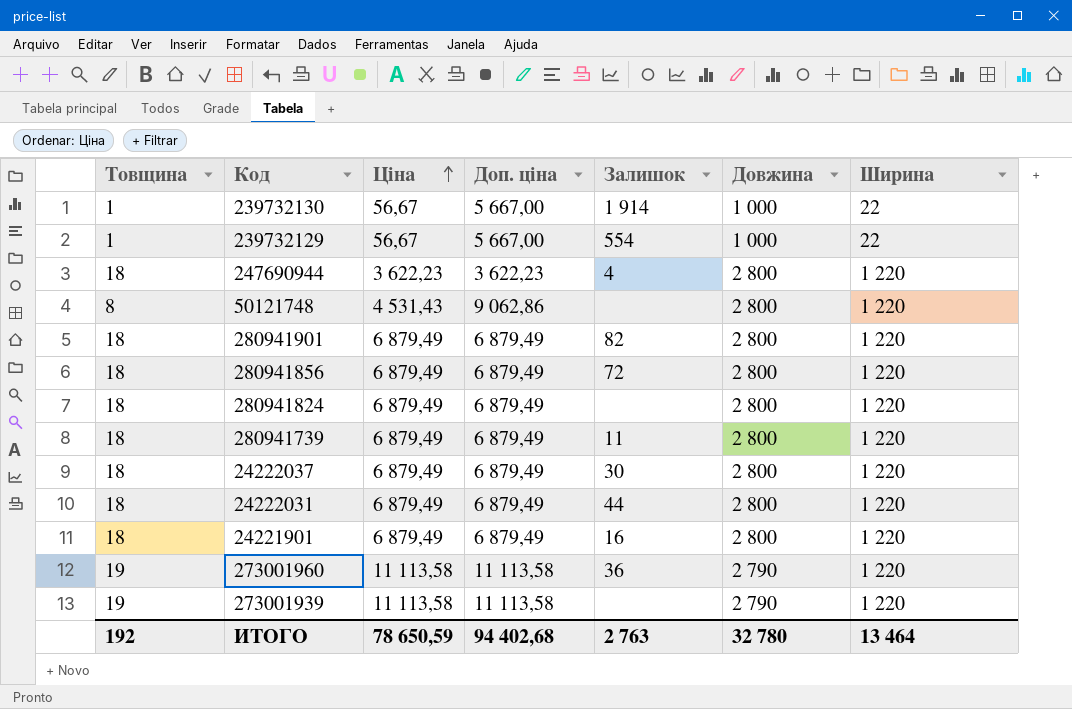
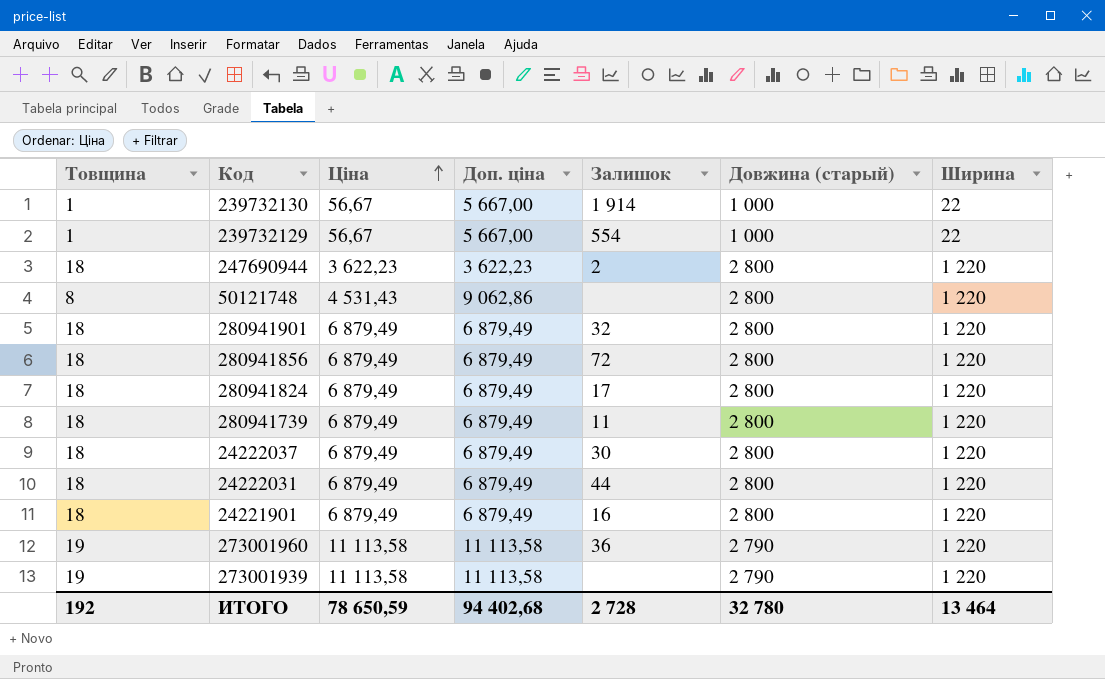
column name: Довжина -> Довжина (старый)
247690944 | Залишок: 4 -> 2
280941901 | Залишок: 82 -> 32
280941824 | Залишок: none -> 17
ИТОГО | Залишок: 2 763 -> 2 728

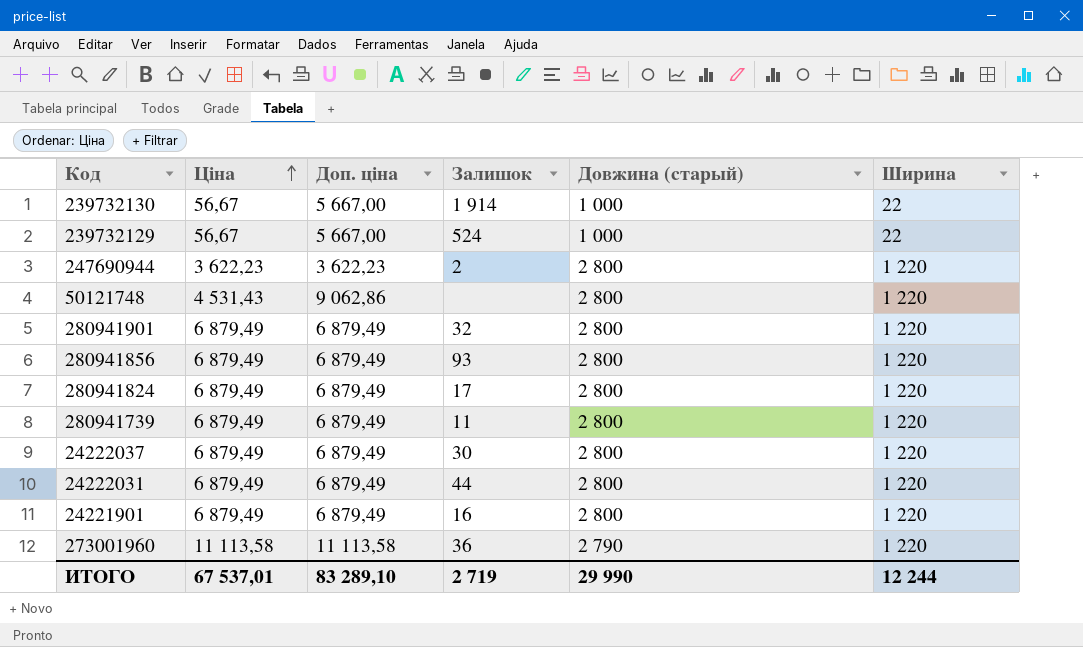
column Товщина | position: 1 -> none
row 273001939: 19 | 11 113,58 | 11 113,58 | none | 2 790 | 1 220 -> none
239732129 | Залишок: 554 -> 524
280941856 | Залишок: 72 -> 93
ИТОГО | Ціна: 78 650,59 -> 67 537,01
ИТОГО | Доп. ціна: 94 402,68 -> 83 289,10
ИТОГО | Залишок: 2 728 -> 2 719
ИТОГО | Довжина (старый): 32 780 -> 29 990
ИТОГО | Ширина: 13 464 -> 12 244

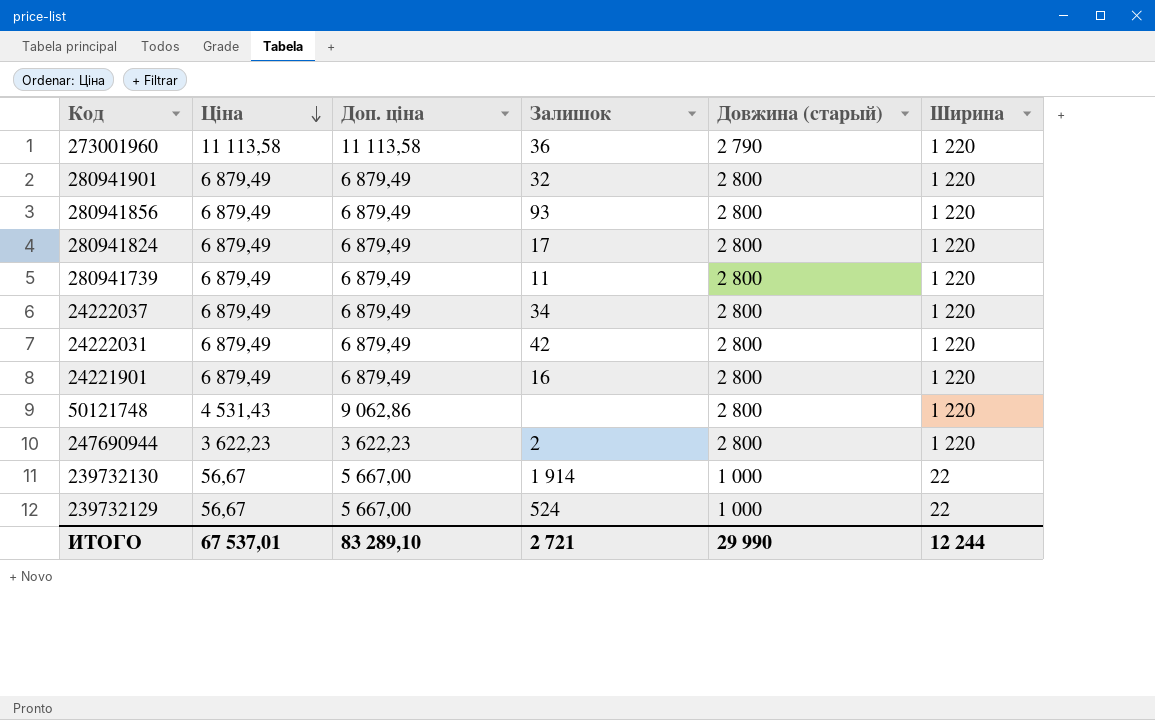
row order: Ціна ascending -> Ціна descending
24222037 | Залишок: 30 -> 34
24222031 | Залишок: 44 -> 42
ИТОГО | Залишок: 2 719 -> 2 721

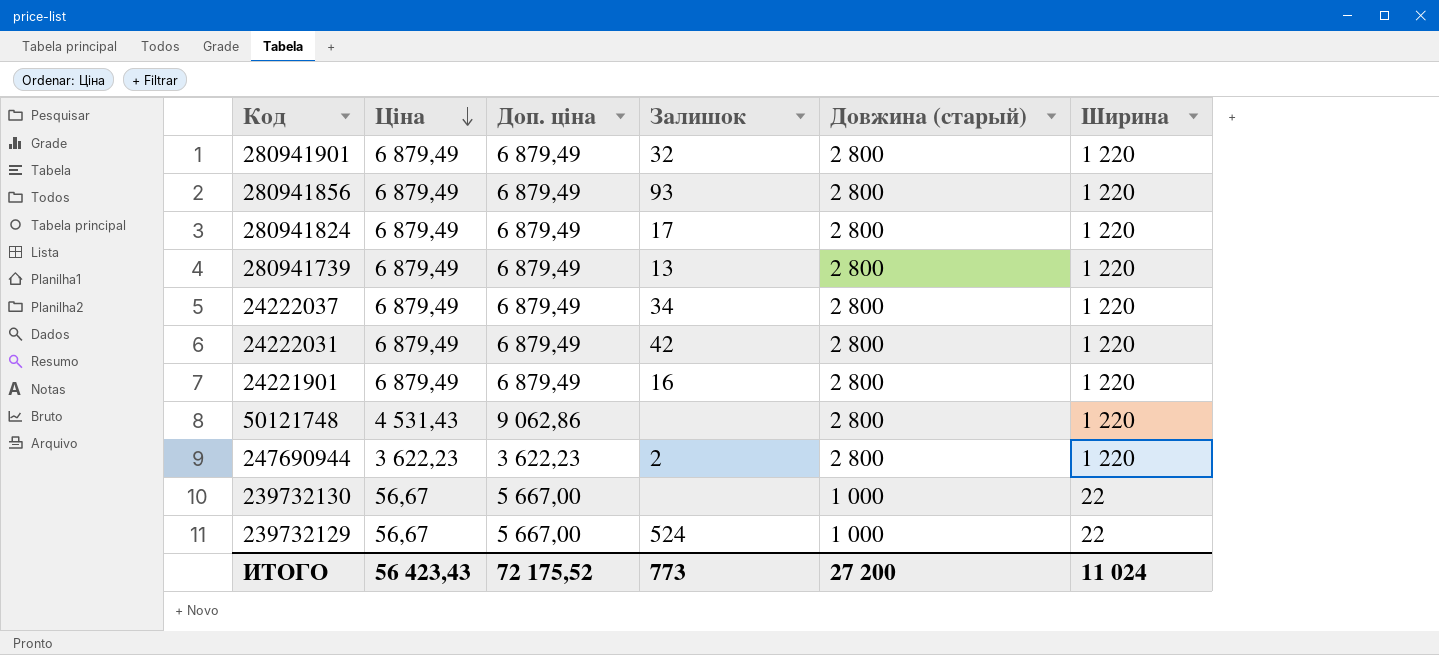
row 273001960: 11 113,58 | 11 113,58 | 36 | 2 790 | 1 220 -> none
280941739 | Залишок: 11 -> 13
239732130 | Залишок: 1 914 -> none
ИТОГО | Ціна: 67 537,01 -> 56 423,43
ИТОГО | Доп. ціна: 83 289,10 -> 72 175,52
ИТОГО | Залишок: 2 721 -> 773
ИТОГО | Довжина (старый): 29 990 -> 27 200
ИТОГО | Ширина: 12 244 -> 11 024

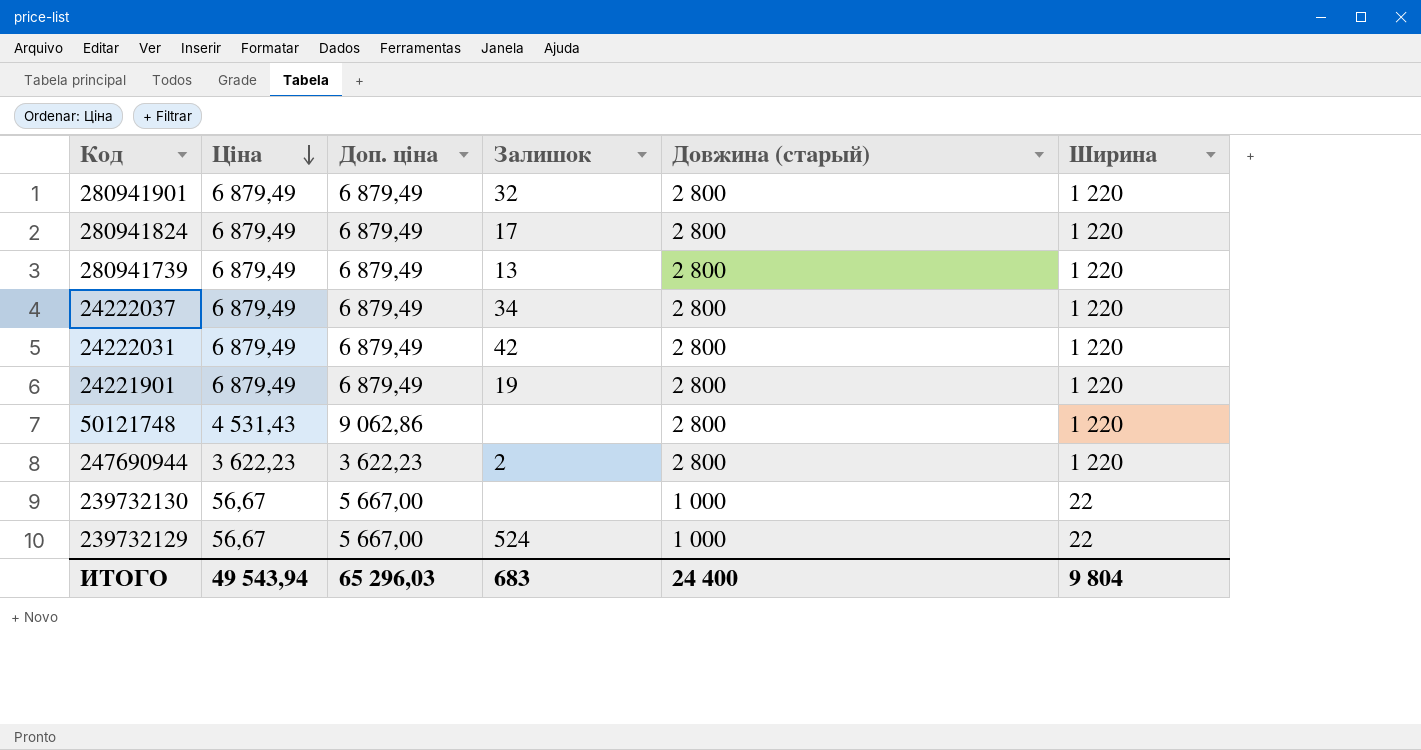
row 280941856: 6 879,49 | 6 879,49 | 93 | 2 800 | 1 220 -> none
24221901 | Залишок: 16 -> 19
ИТОГО | Ціна: 56 423,43 -> 49 543,94
ИТОГО | Доп. ціна: 72 175,52 -> 65 296,03
ИТОГО | Залишок: 773 -> 683
ИТОГО | Довжина (старый): 27 200 -> 24 400
ИТОГО | Ширина: 11 024 -> 9 804

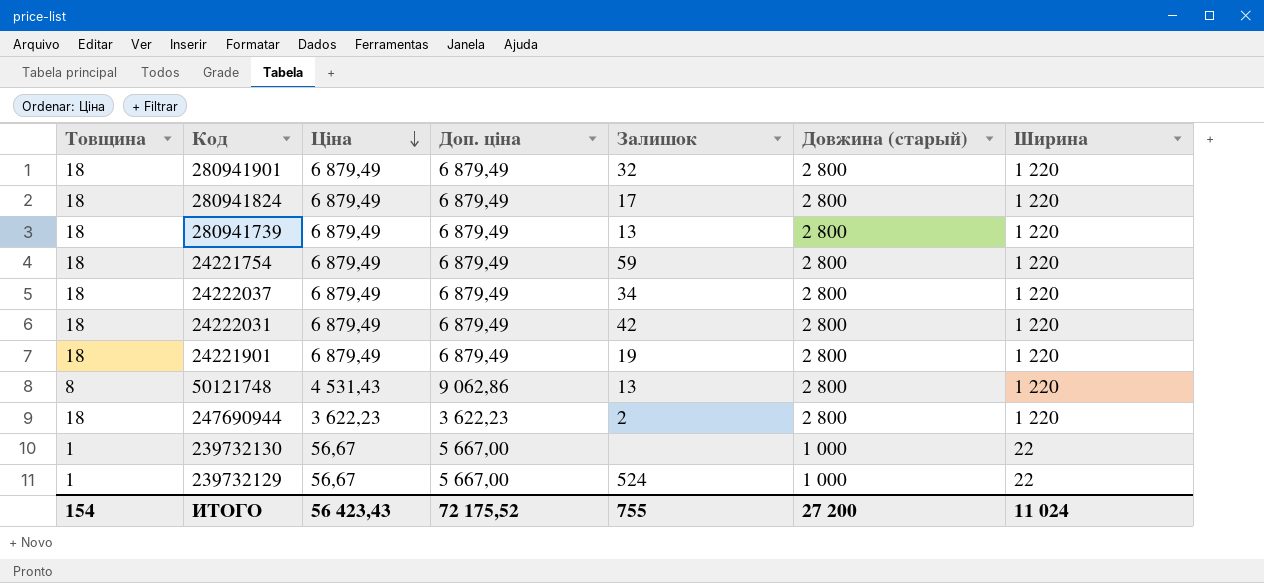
column Товщина | position: none -> 1
row 24221754: none -> 18 | 6 879,49 | 6 879,49 | 59 | 2 800 | 1 220
50121748 | Залишок: none -> 13
ИТОГО | Ціна: 49 543,94 -> 56 423,43
ИТОГО | Доп. ціна: 65 296,03 -> 72 175,52
ИТОГО | Залишок: 683 -> 755
ИТОГО | Довжина (старый): 24 400 -> 27 200
ИТОГО | Ширина: 9 804 -> 11 024

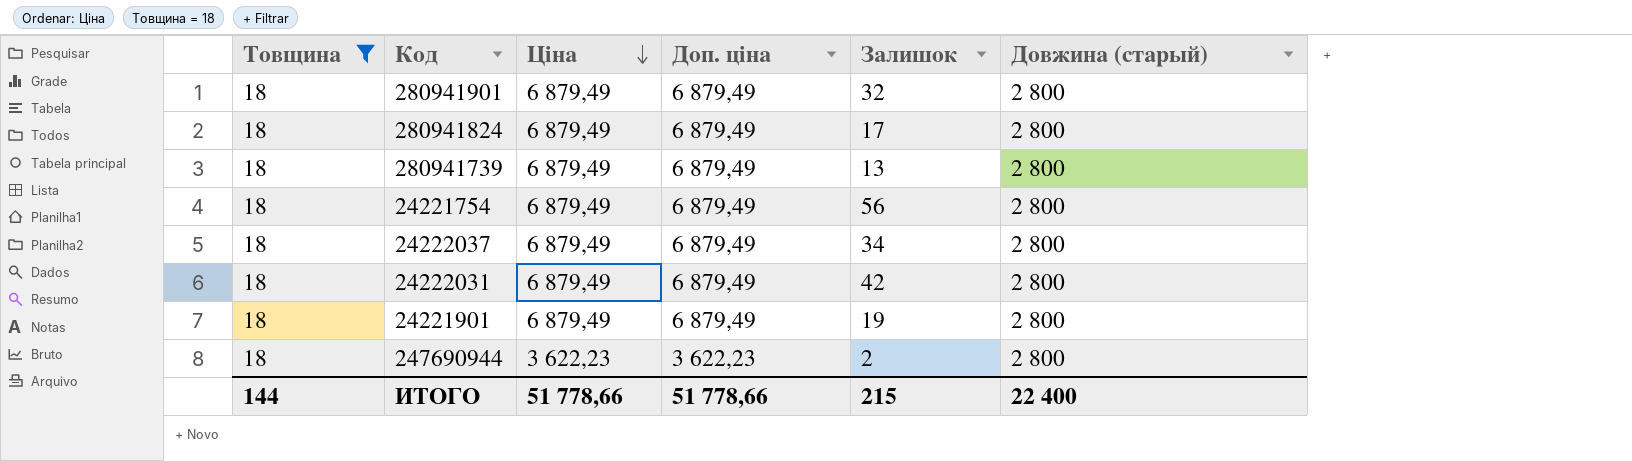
filter: none -> Товщина = 18
column Ширина | position: 7 -> none
24221754 | Залишок: 59 -> 56
ИТОГО | Товщина: 154 -> 144
ИТОГО | Ціна: 56 423,43 -> 51 778,66
ИТОГО | Доп. ціна: 72 175,52 -> 51 778,66
ИТОГО | Залишок: 755 -> 215
ИТОГО | Довжина (старый): 27 200 -> 22 400

